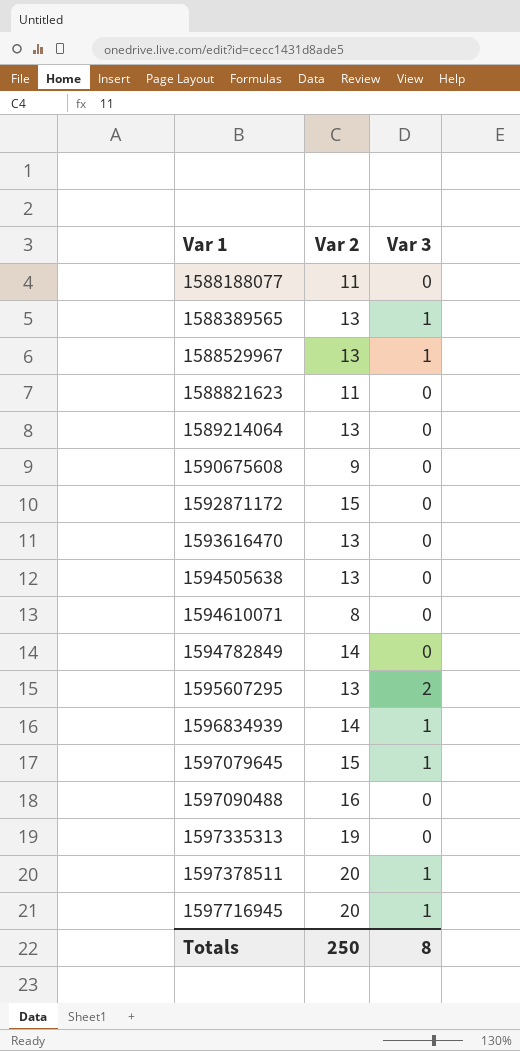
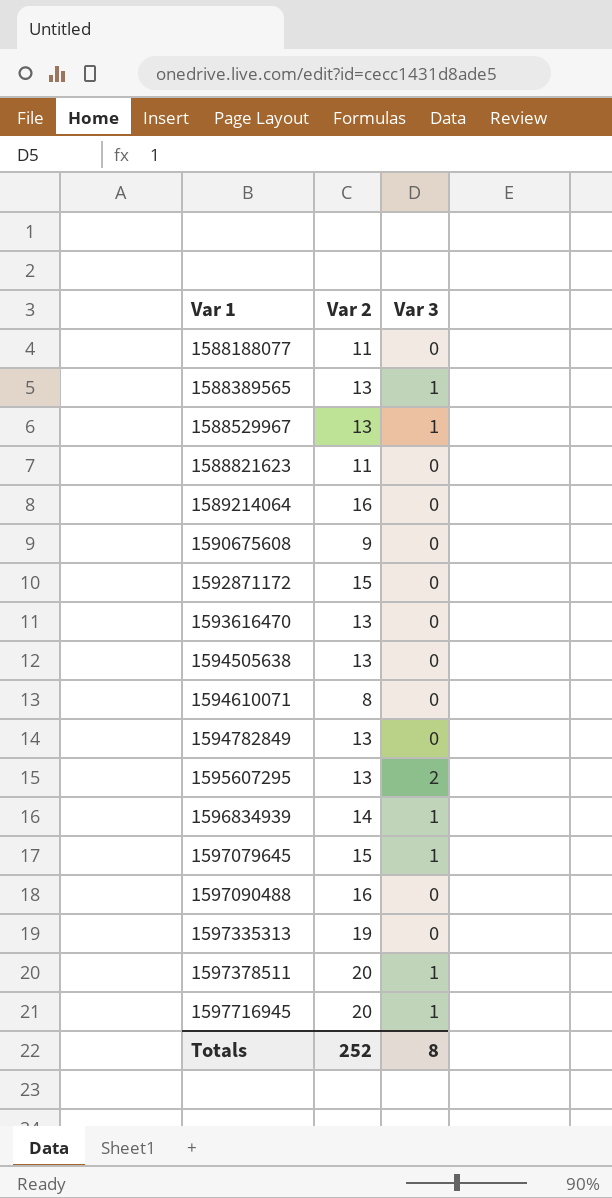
1589214064 | Var 2: 13 -> 16
1594782849 | Var 2: 14 -> 13
Totals | Var 2: 250 -> 252

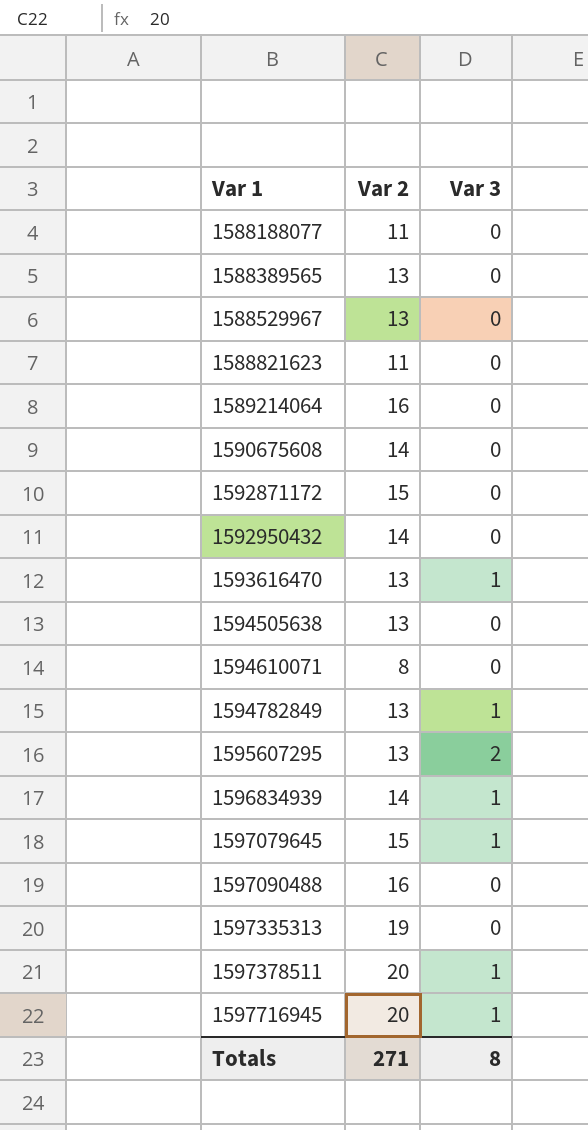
1588389565 | Var 3: 1 -> 0
1588529967 | Var 3: 1 -> 0
1590675608 | Var 2: 9 -> 14
row 1592950432: none -> 14 | 0
1593616470 | Var 3: 0 -> 1
1594782849 | Var 3: 0 -> 1
Totals | Var 2: 252 -> 271

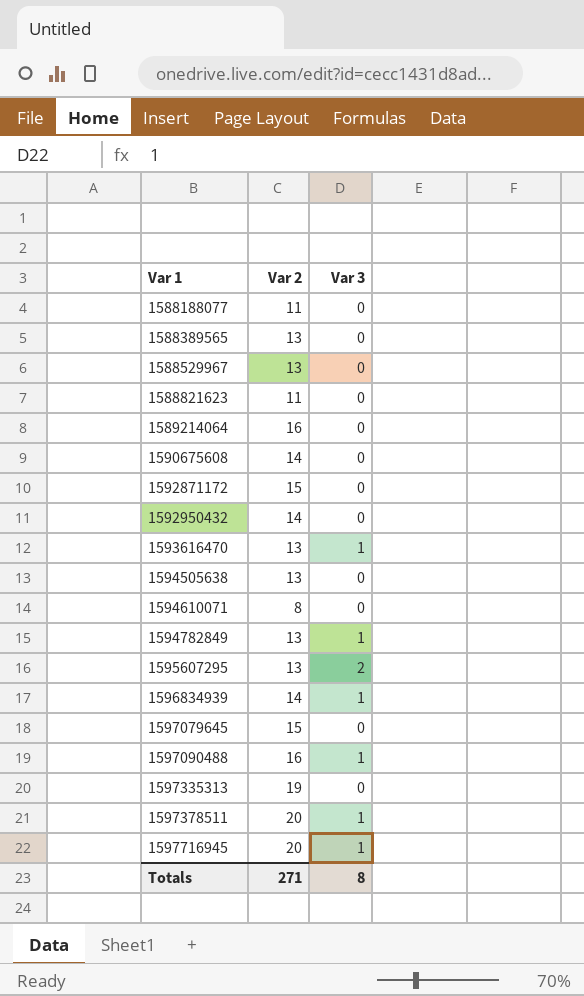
1597079645 | Var 3: 1 -> 0
1597090488 | Var 3: 0 -> 1

